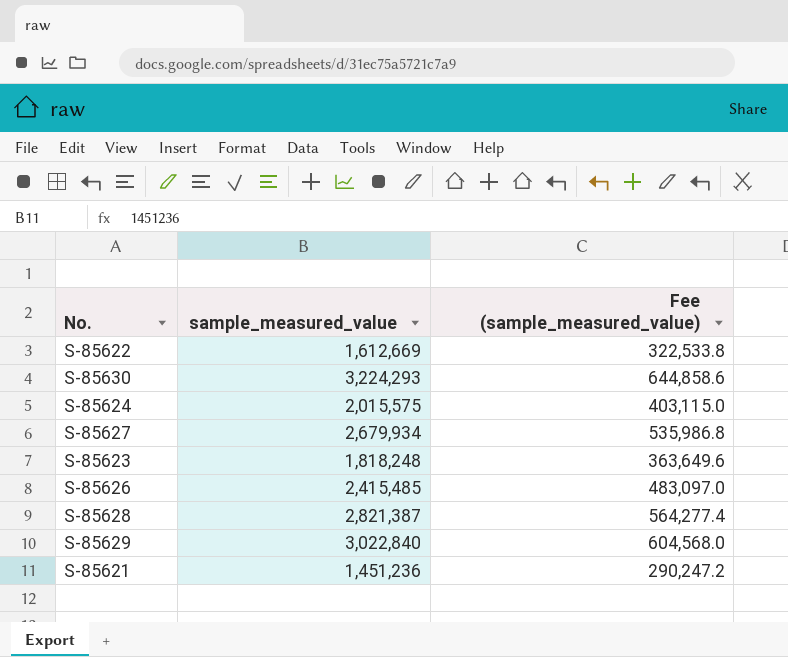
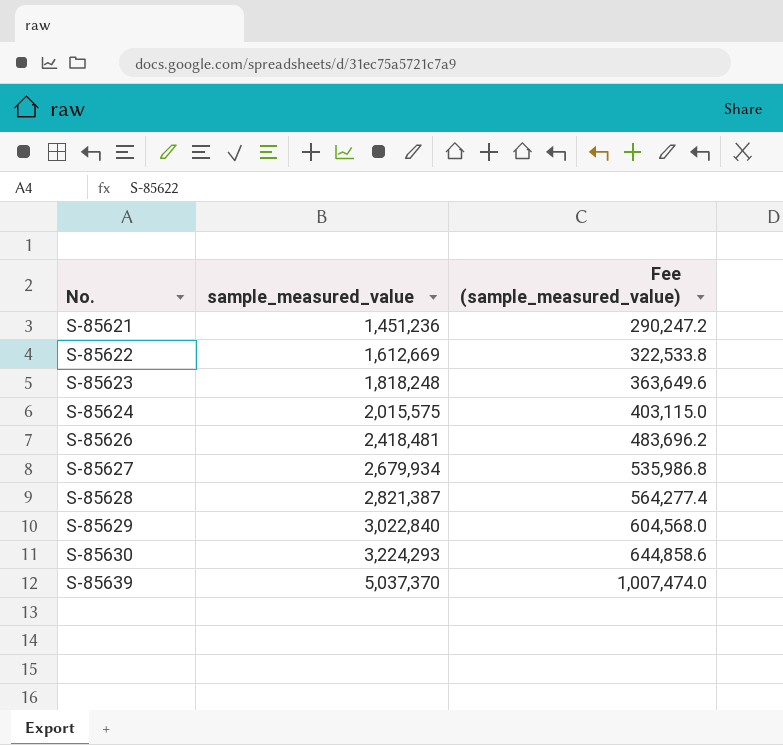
row order: none -> No. ascending
S-85626 | sample_measured_value: 2,415,485 -> 2,418,481
S-85626 | Fee (sample_measured_value): 483,097.0 -> 483,696.2
row S-85639: none -> 5,037,370 | 1,007,474.0

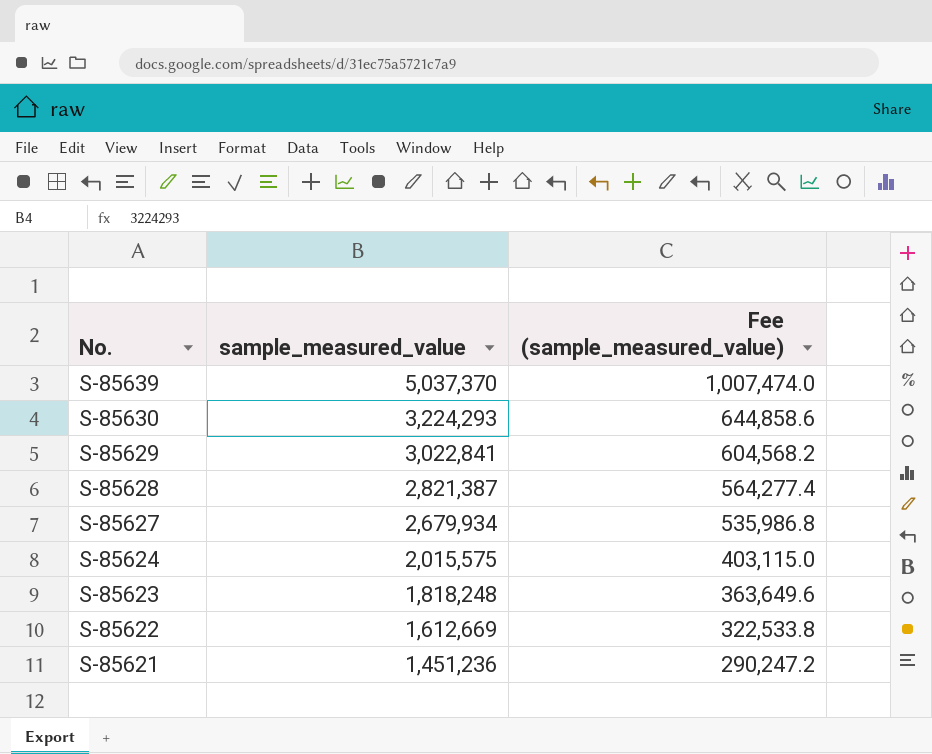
row order: No. ascending -> No. descending
row S-85626: 2,418,481 | 483,696.2 -> none
S-85629 | sample_measured_value: 3,022,840 -> 3,022,841
S-85629 | Fee (sample_measured_value): 604,568.0 -> 604,568.2

